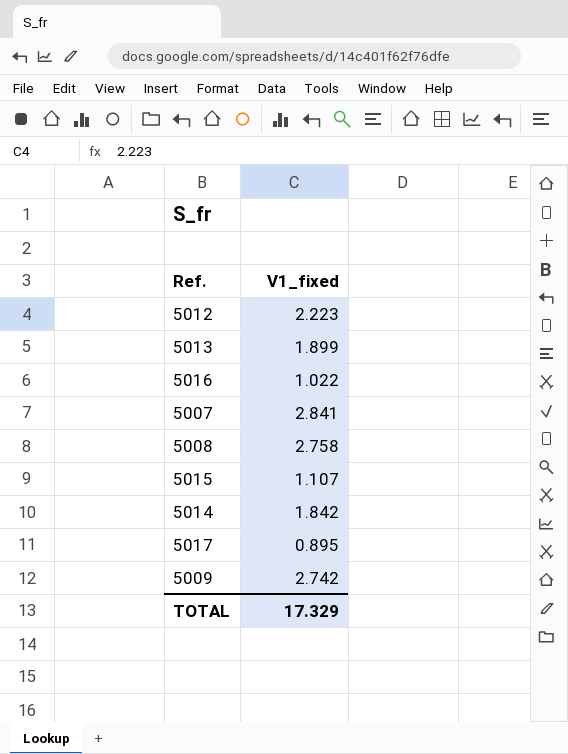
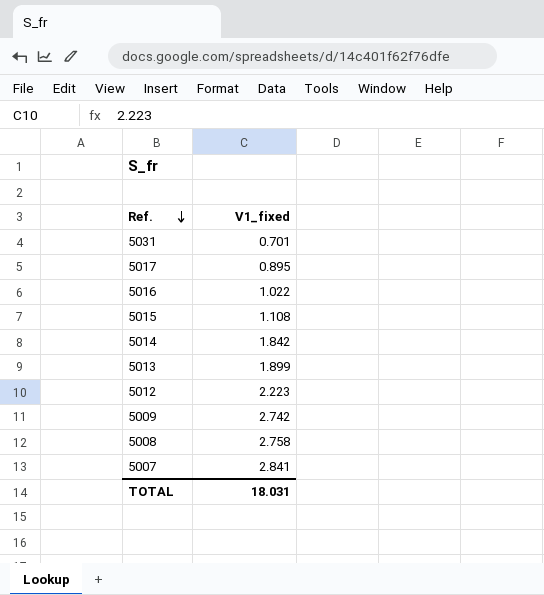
row order: none -> Ref. descending
row 5031: none -> 0.701
5015 | V1_fixed: 1.107 -> 1.108
TOTAL | V1_fixed: 17.329 -> 18.031

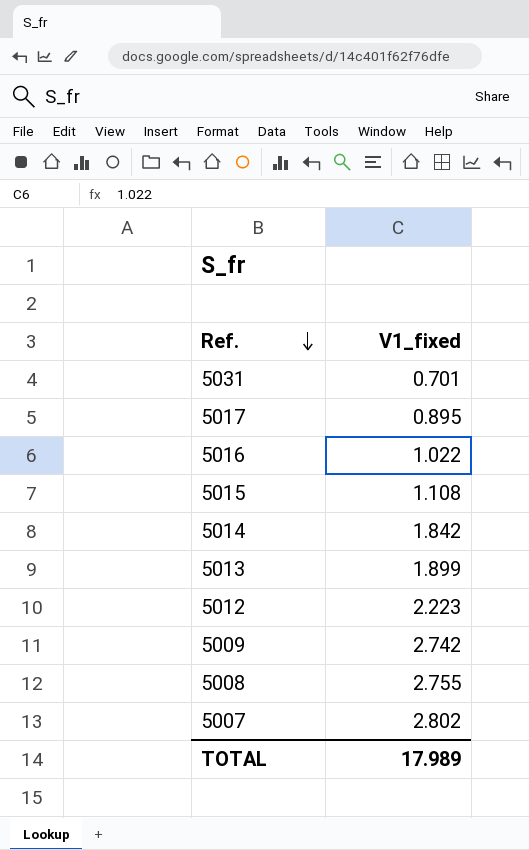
5008 | V1_fixed: 2.758 -> 2.755
5007 | V1_fixed: 2.841 -> 2.802
TOTAL | V1_fixed: 18.031 -> 17.989

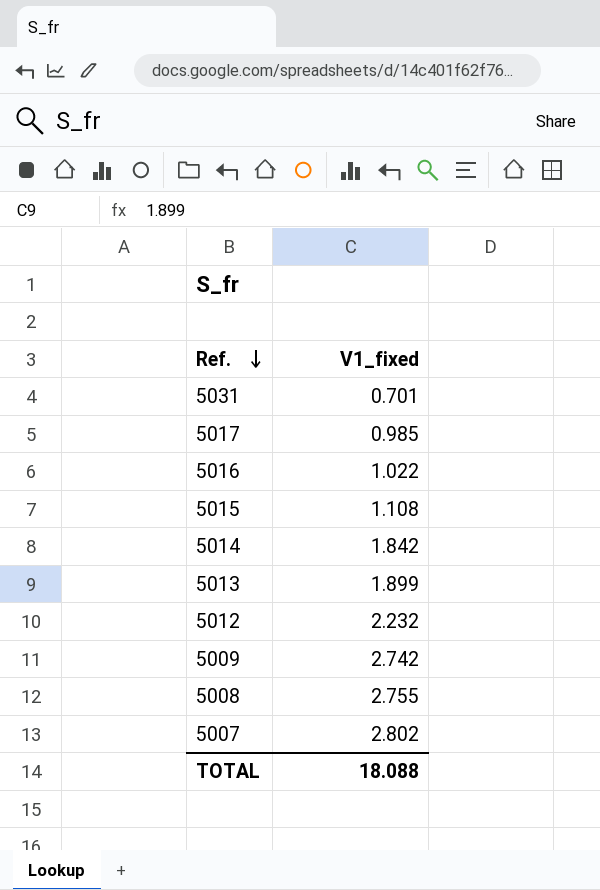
5017 | V1_fixed: 0.895 -> 0.985
5012 | V1_fixed: 2.223 -> 2.232
TOTAL | V1_fixed: 17.989 -> 18.088

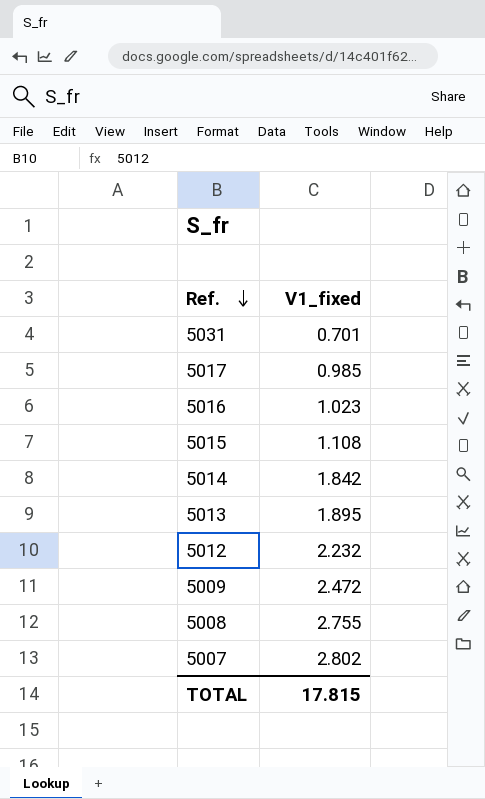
5016 | V1_fixed: 1.022 -> 1.023
5013 | V1_fixed: 1.899 -> 1.895
5009 | V1_fixed: 2.742 -> 2.472
TOTAL | V1_fixed: 18.088 -> 17.815

